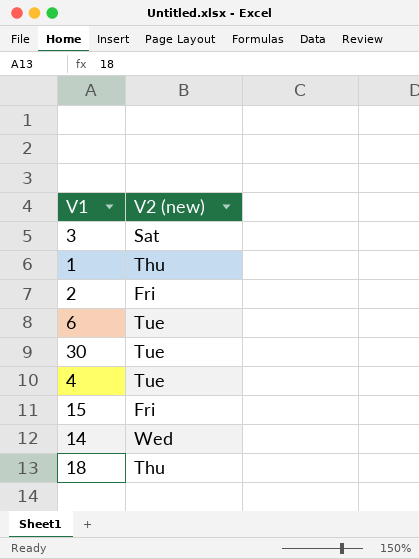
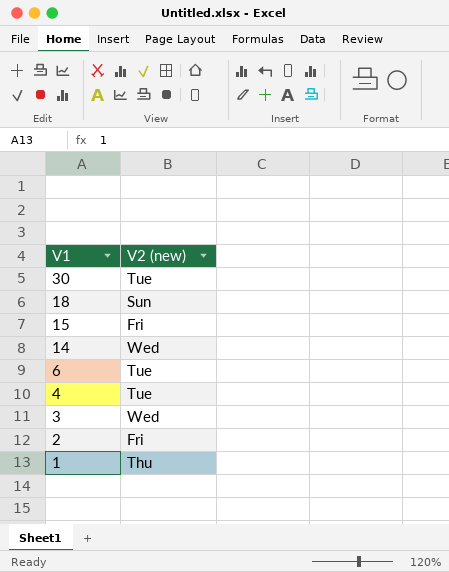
row order: none -> V1 descending
18 | V2 (new): Thu -> Sun
3 | V2 (new): Sat -> Wed

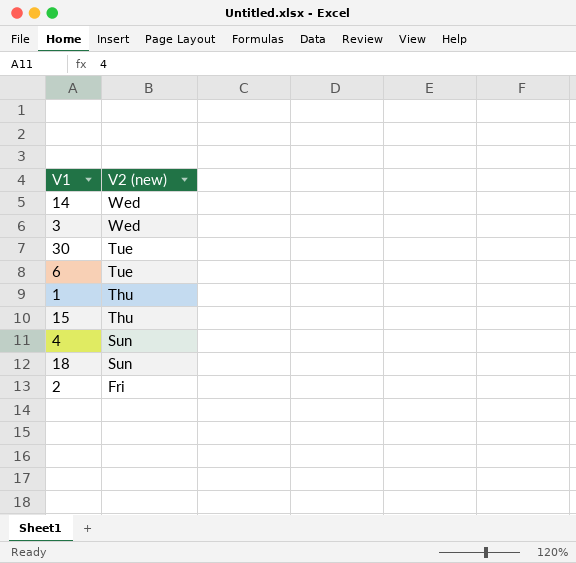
row order: V1 descending -> V2 (new) descending
15 | V2 (new): Fri -> Thu
4 | V2 (new): Tue -> Sun

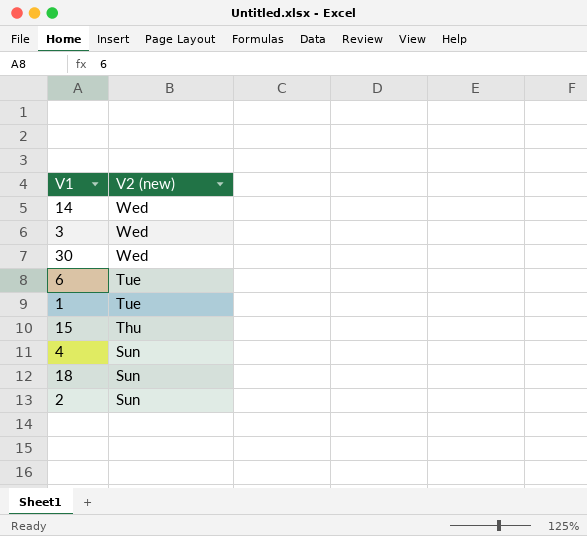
30 | V2 (new): Tue -> Wed
1 | V2 (new): Thu -> Tue
2 | V2 (new): Fri -> Sun

